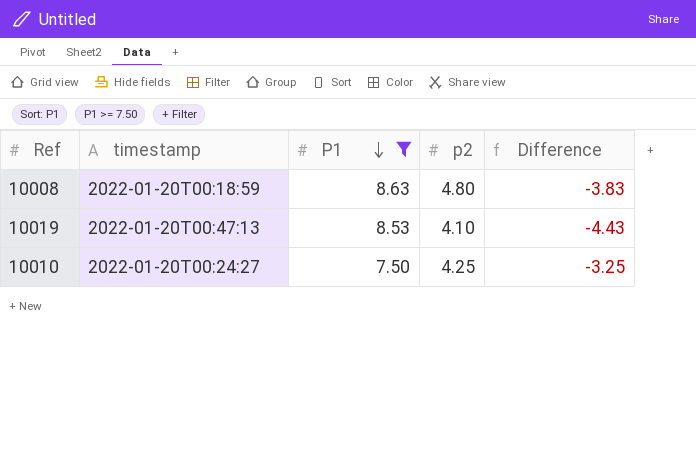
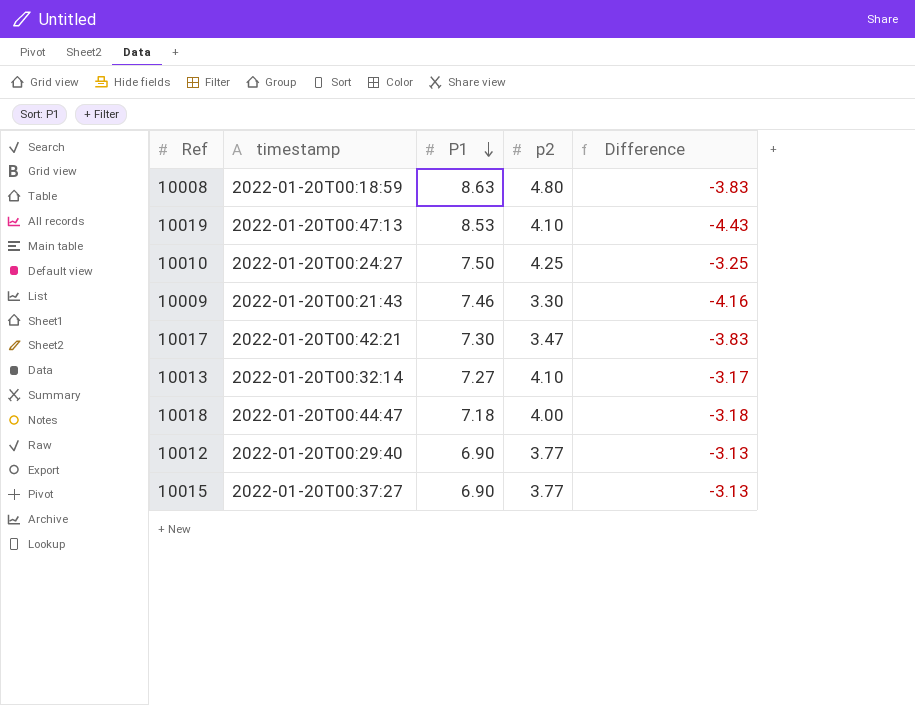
filter: P1 >= 7.50 -> none

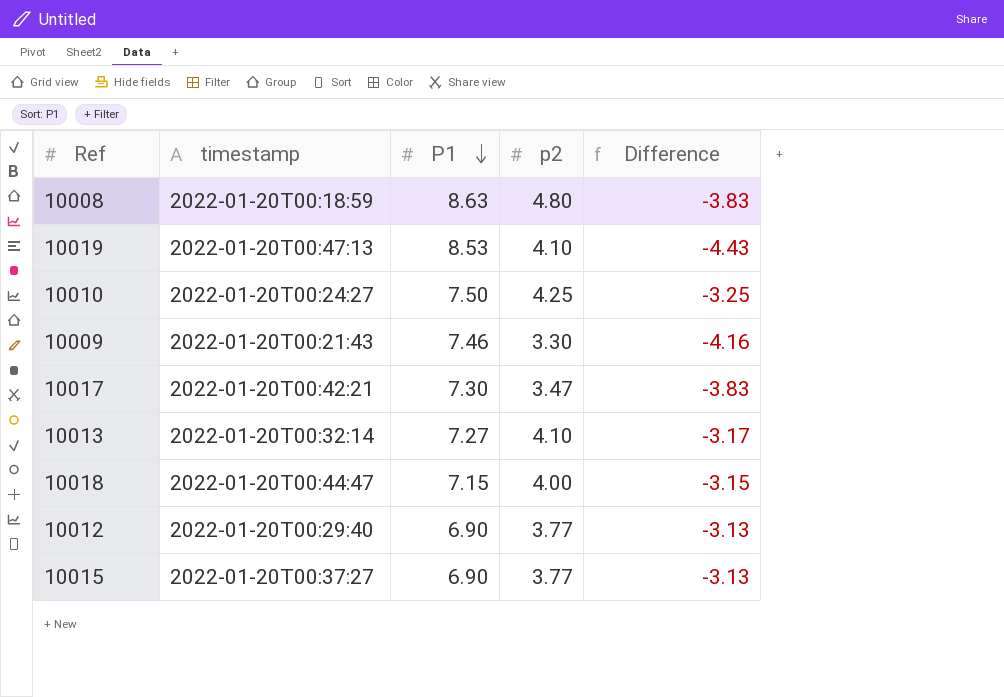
10018 | P1: 7.18 -> 7.15
10018 | Difference: -3.18 -> -3.15

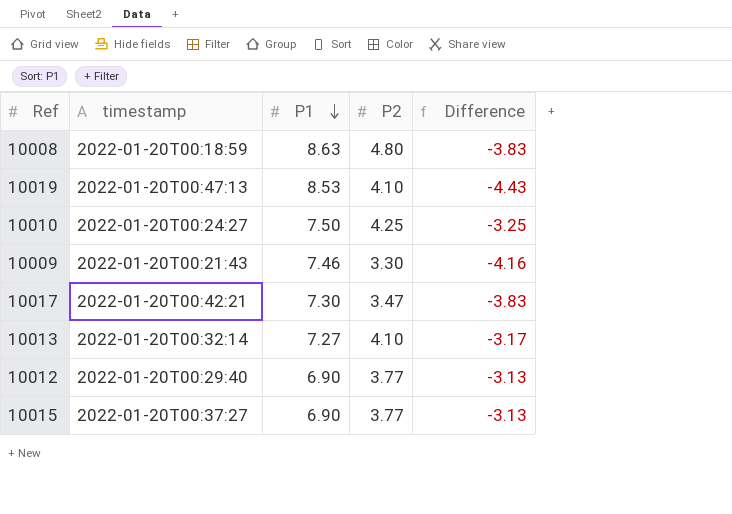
column name: p2 -> P2
row 10018: 2022-01-20T00:44:47 | 7.15 | 4.00 | -3.15 -> none

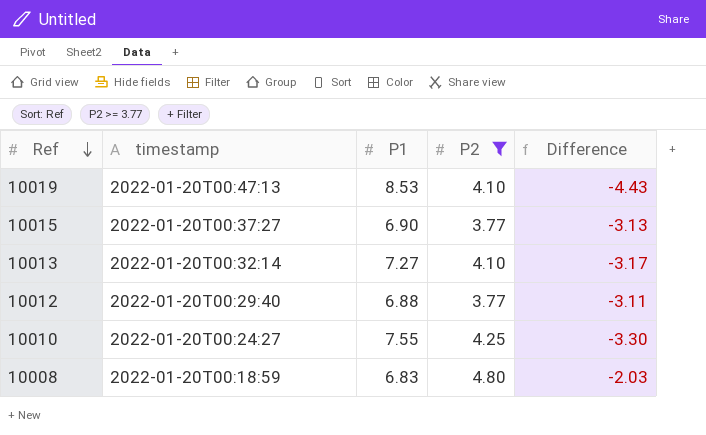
filter: none -> P2 >= 3.77
row order: P1 descending -> Ref descending
10012 | P1: 6.90 -> 6.88
10012 | Difference: -3.13 -> -3.11
10010 | P1: 7.50 -> 7.55
10010 | Difference: -3.25 -> -3.30
10008 | P1: 8.63 -> 6.83
10008 | Difference: -3.83 -> -2.03

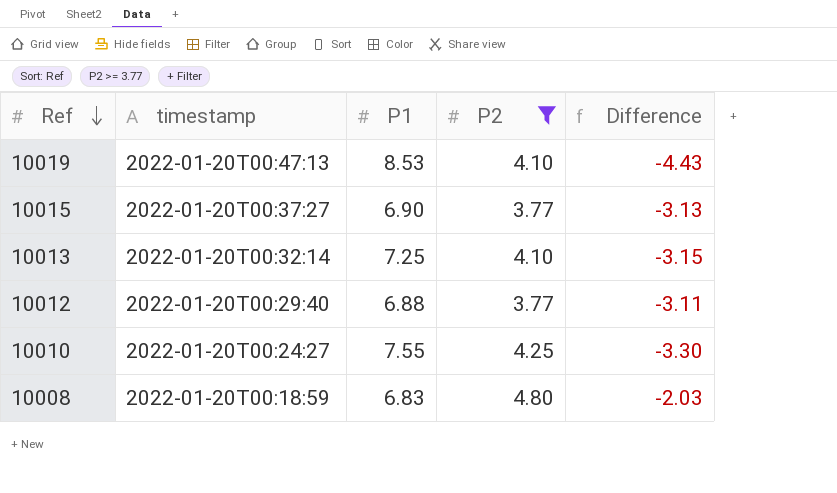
10013 | P1: 7.27 -> 7.25
10013 | Difference: -3.17 -> -3.15

